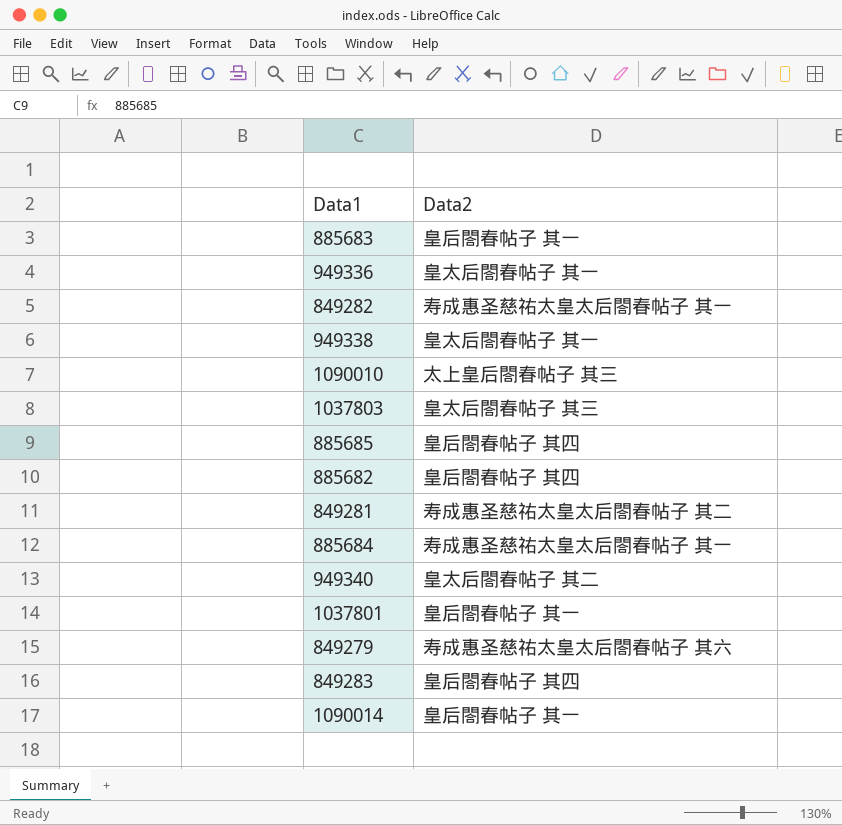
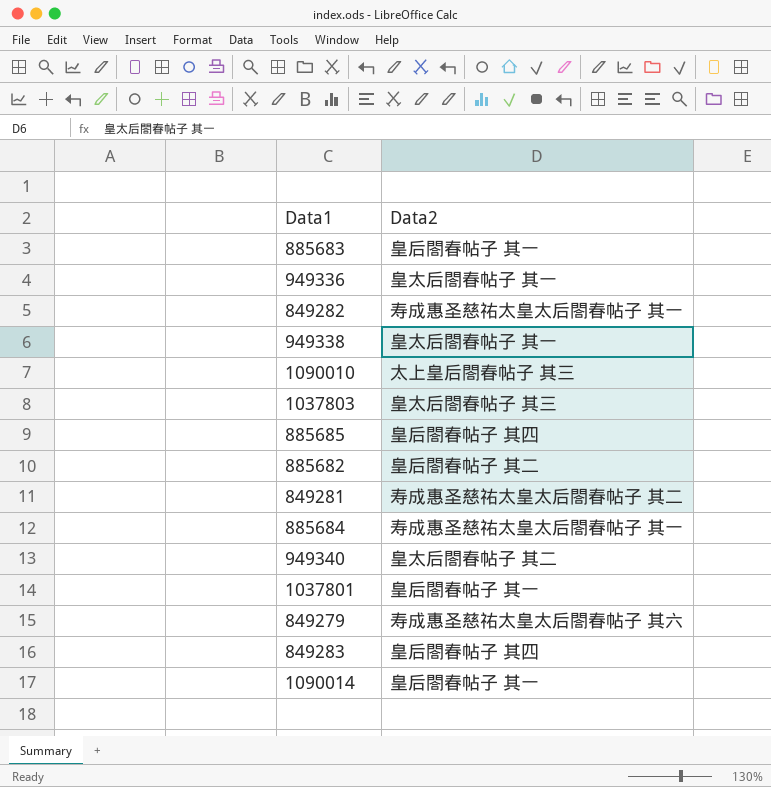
885682 | Data2: 皇后閤春帖子 其四 -> 皇后閤春帖子 其二

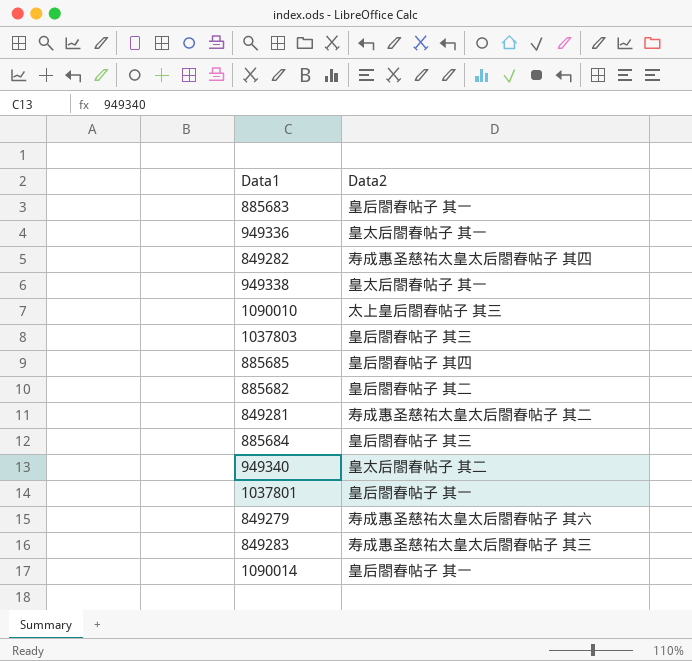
849282 | Data2: 寿成惠圣慈祐太皇太后閤春帖子 其一 -> 寿成惠圣慈祐太皇太后閤春帖子 其四
1037803 | Data2: 皇太后閤春帖子 其三 -> 皇后閤春帖子 其三
885684 | Data2: 寿成惠圣慈祐太皇太后閤春帖子 其一 -> 皇后閤春帖子 其三
849283 | Data2: 皇后閤春帖子 其四 -> 寿成惠圣慈祐太皇太后閤春帖子 其三

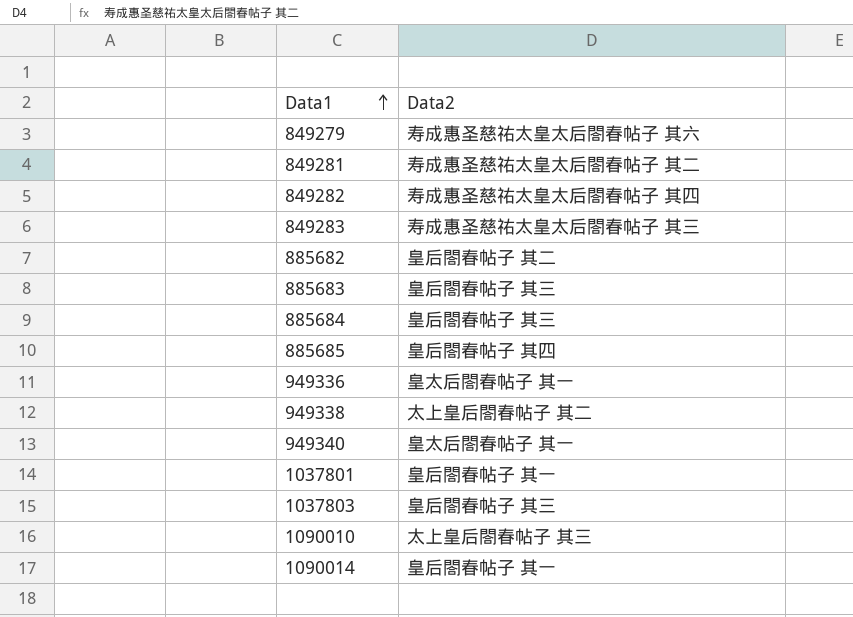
row order: none -> Data1 ascending
885683 | Data2: 皇后閤春帖子 其一 -> 皇后閤春帖子 其三
949338 | Data2: 皇太后閤春帖子 其一 -> 太上皇后閤春帖子 其二
949340 | Data2: 皇太后閤春帖子 其二 -> 皇太后閤春帖子 其一

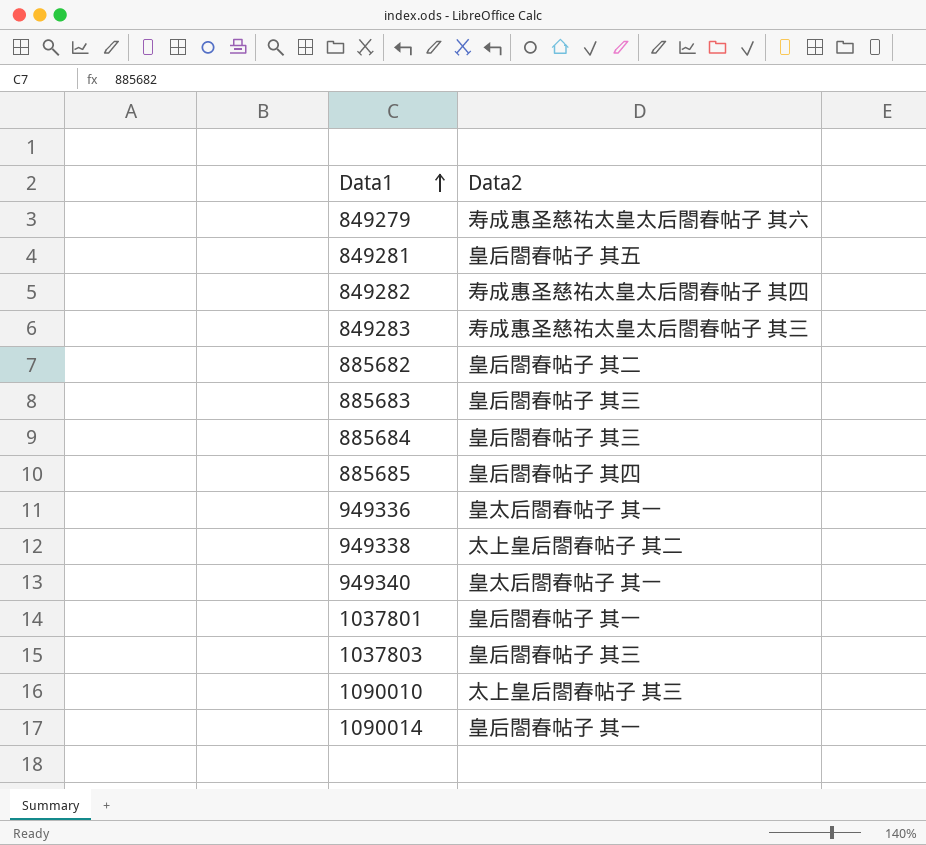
849281 | Data2: 寿成惠圣慈祐太皇太后閤春帖子 其二 -> 皇后閤春帖子 其五

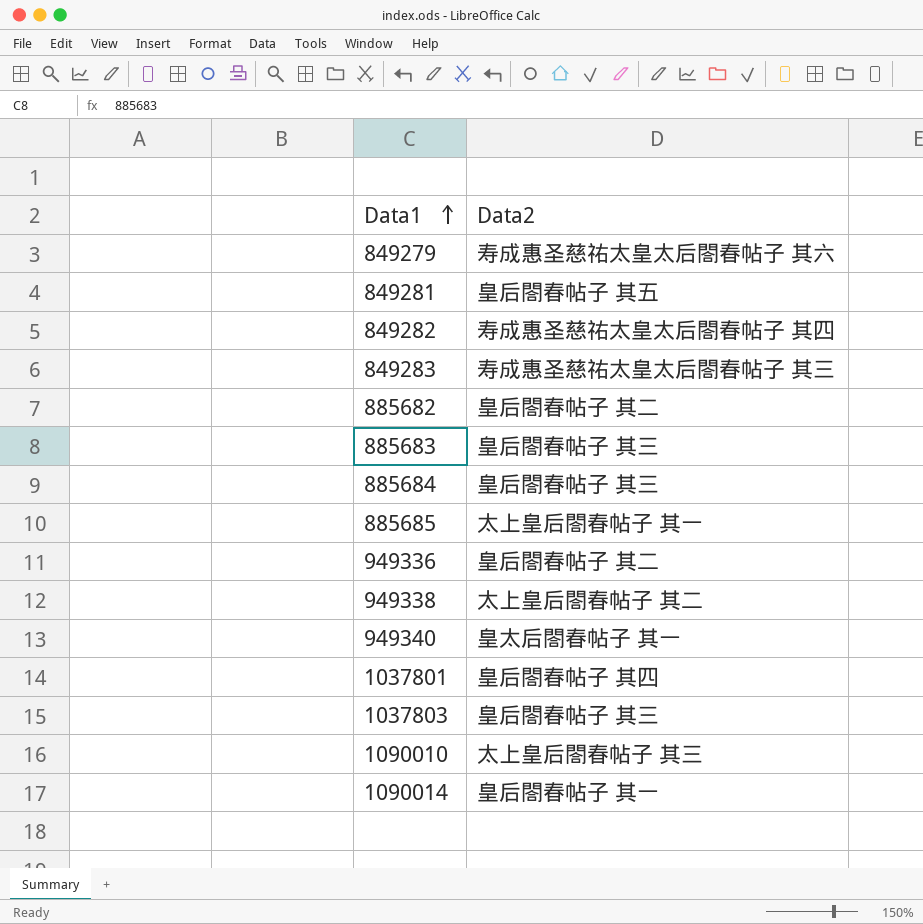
885685 | Data2: 皇后閤春帖子 其四 -> 太上皇后閤春帖子 其一
949336 | Data2: 皇太后閤春帖子 其一 -> 皇后閤春帖子 其二
1037801 | Data2: 皇后閤春帖子 其一 -> 皇后閤春帖子 其四

